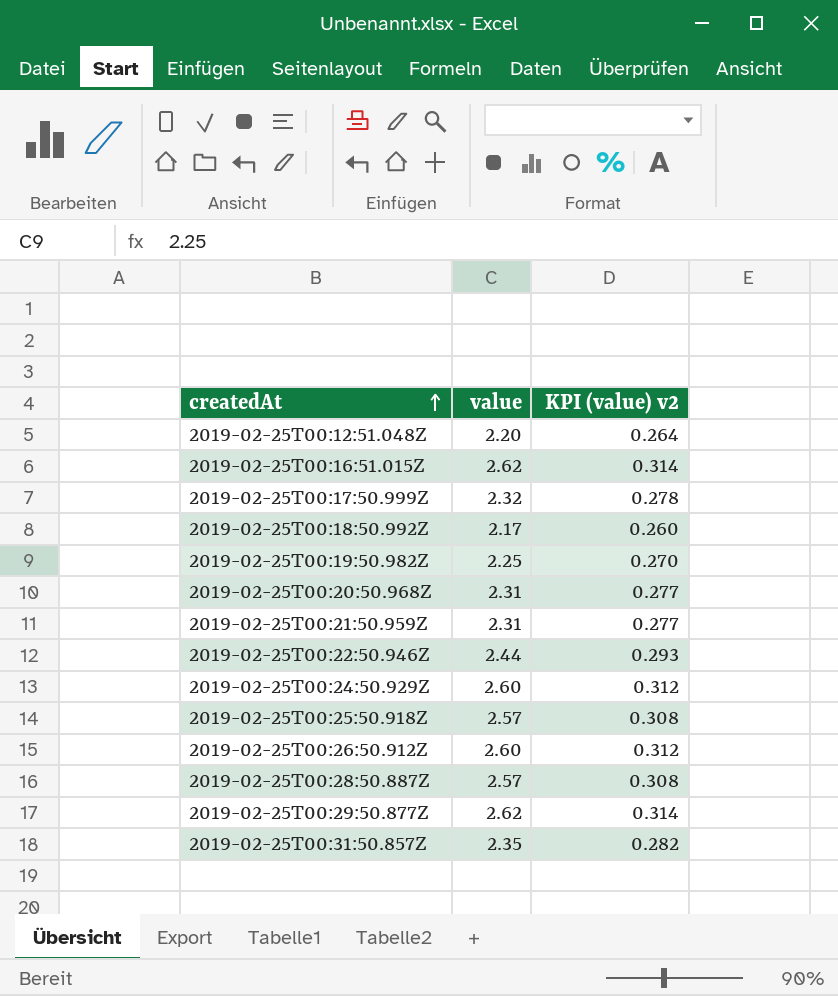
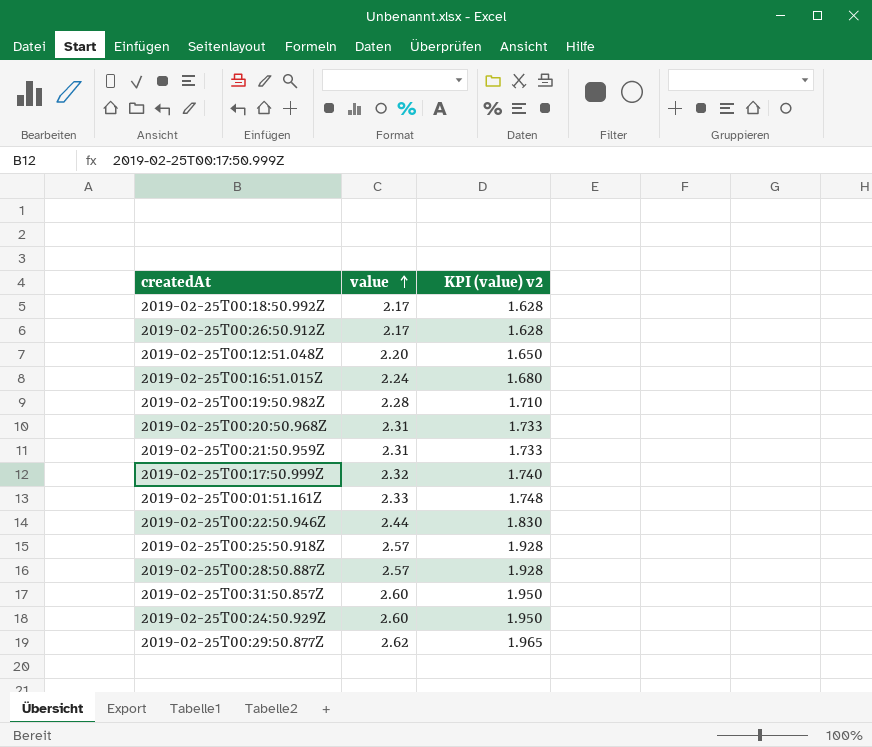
row order: createdAt ascending -> value ascending
column KPI (value) v2 | formula: [value] * 0.12 -> [value] * 0.75
2019-02-25T00:26:50.912Z | value: 2.60 -> 2.17
2019-02-25T00:16:51.015Z | value: 2.62 -> 2.24
2019-02-25T00:19:50.982Z | value: 2.25 -> 2.28
row 2019-02-25T00:01:51.161Z: none -> 2.33 | 1.748
2019-02-25T00:31:50.857Z | value: 2.35 -> 2.60

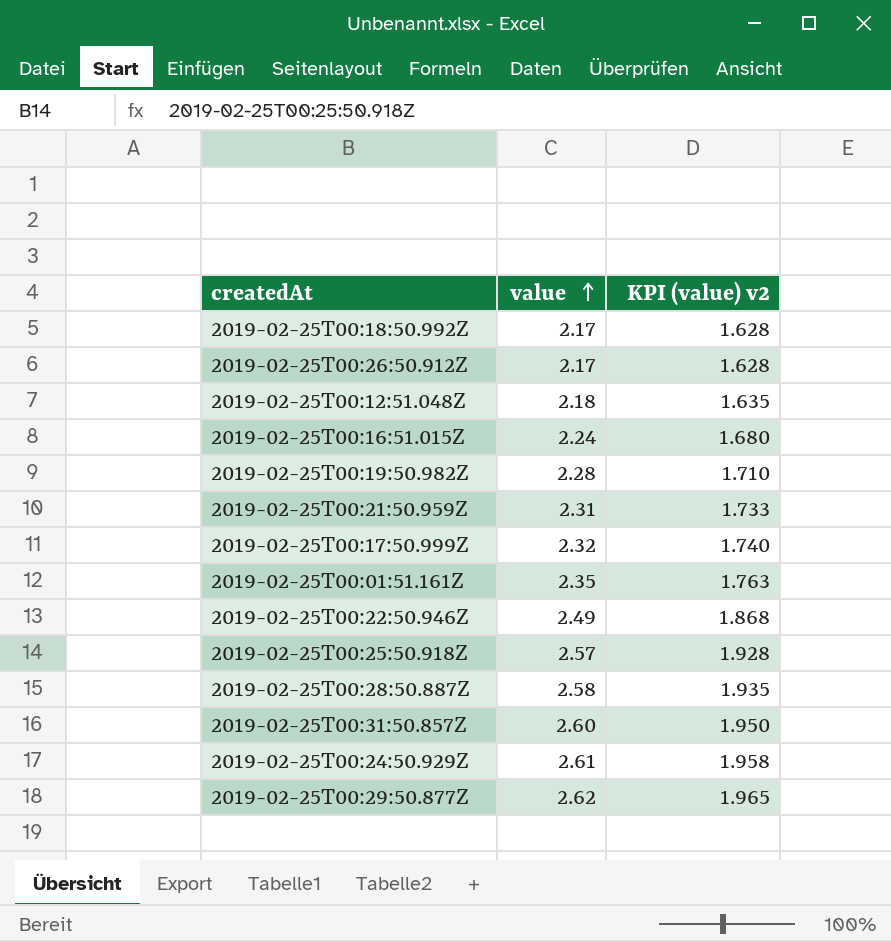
row 2019-02-25T00:20:50.968Z: 2.31 | 1.733 -> none
2019-02-25T00:12:51.048Z | value: 2.20 -> 2.18
2019-02-25T00:12:51.048Z | KPI (value) v2: 1.650 -> 1.635
2019-02-25T00:01:51.161Z | value: 2.33 -> 2.35
2019-02-25T00:01:51.161Z | KPI (value) v2: 1.748 -> 1.763
2019-02-25T00:22:50.946Z | value: 2.44 -> 2.49
2019-02-25T00:22:50.946Z | KPI (value) v2: 1.830 -> 1.868
2019-02-25T00:28:50.887Z | value: 2.57 -> 2.58
2019-02-25T00:28:50.887Z | KPI (value) v2: 1.928 -> 1.935
2019-02-25T00:24:50.929Z | value: 2.60 -> 2.61
2019-02-25T00:24:50.929Z | KPI (value) v2: 1.950 -> 1.958

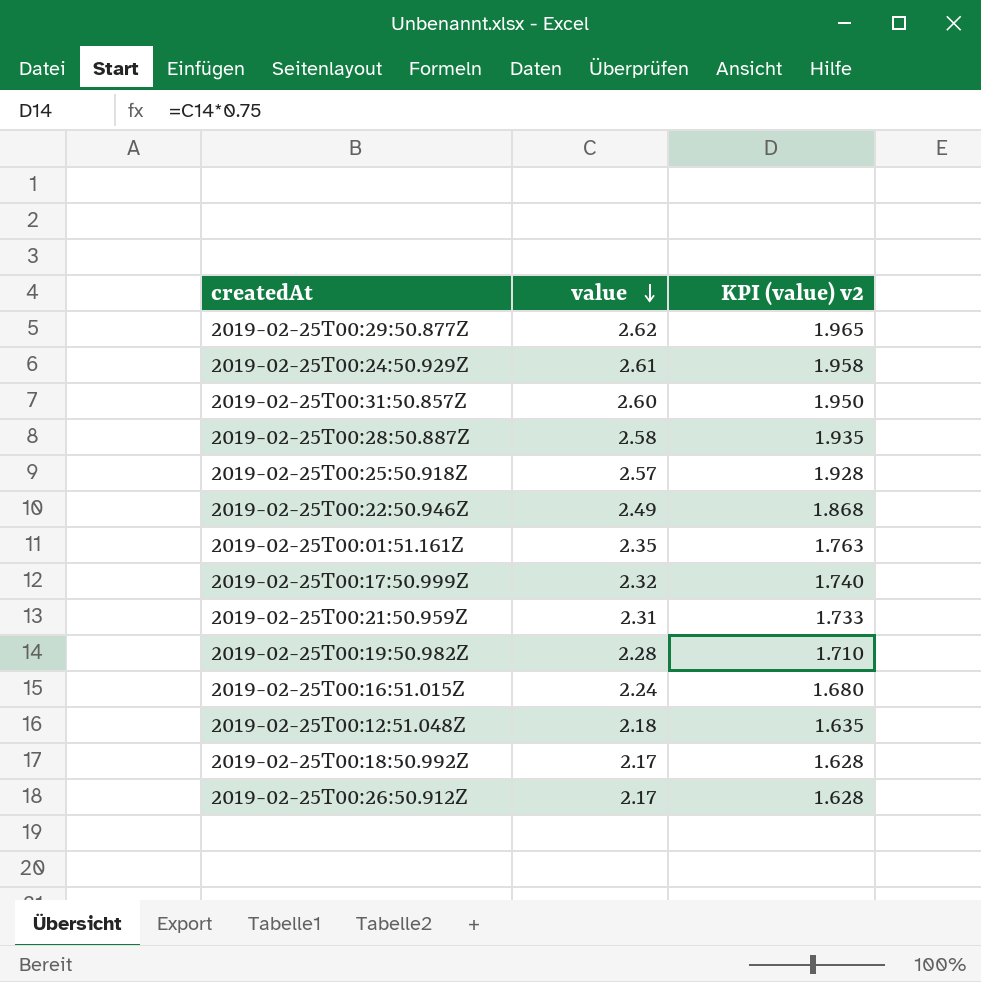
row order: value ascending -> value descending

